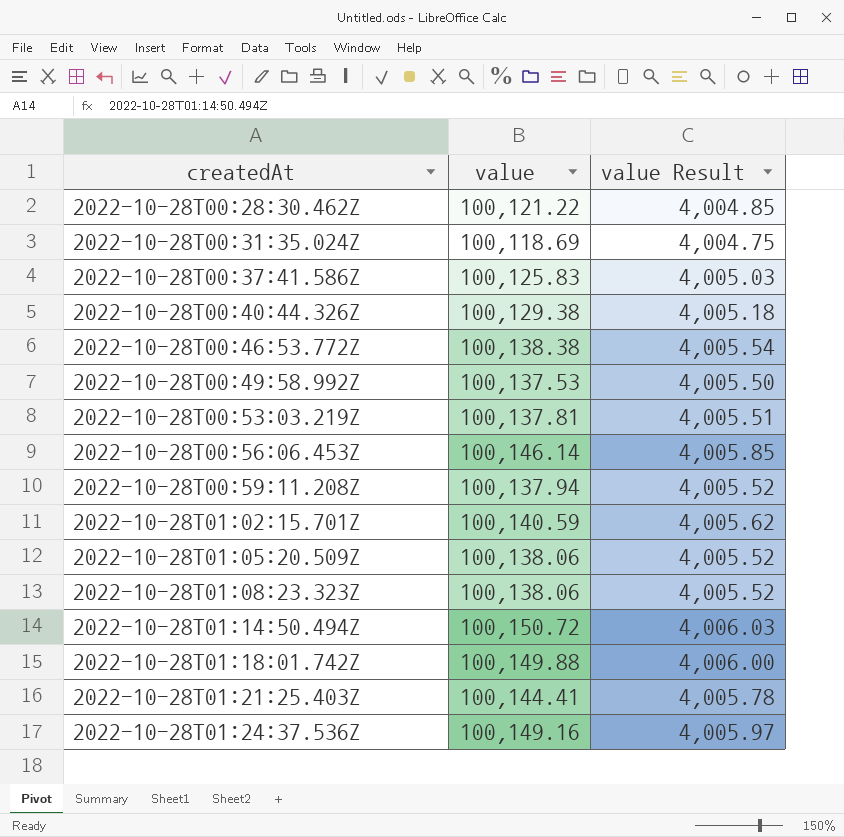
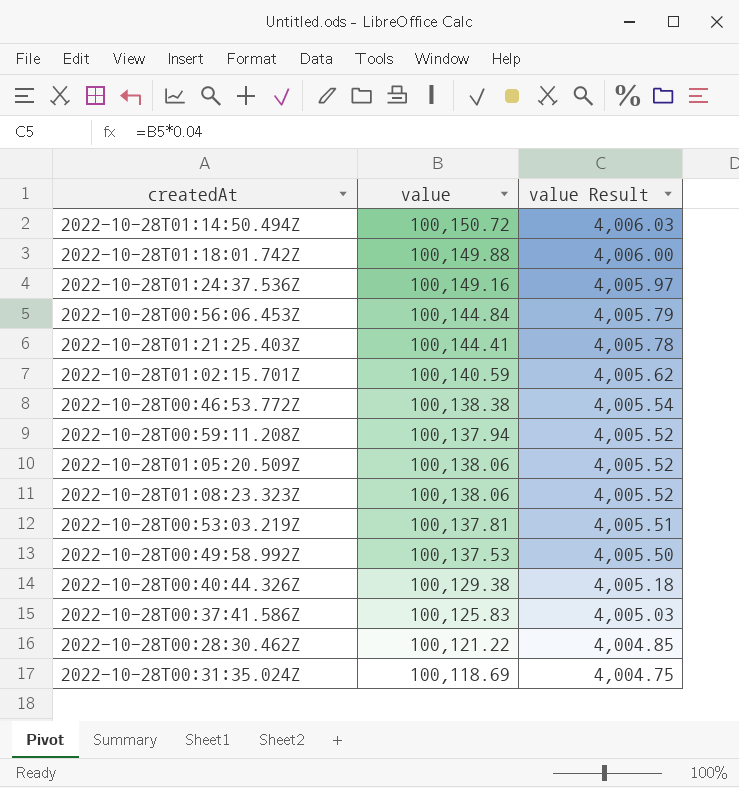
row order: createdAt ascending -> value Result descending
2022-10-28T00:56:06.453Z | value: 100,146.14 -> 100,144.84
2022-10-28T00:56:06.453Z | value Result: 4,005.85 -> 4,005.79

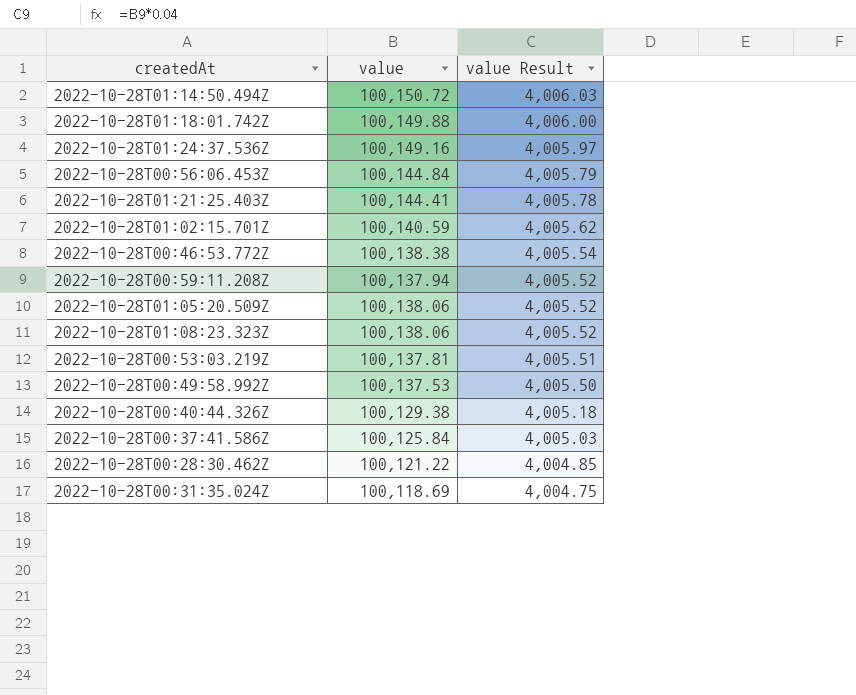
2022-10-28T00:37:41.586Z | value: 100,125.83 -> 100,125.84

